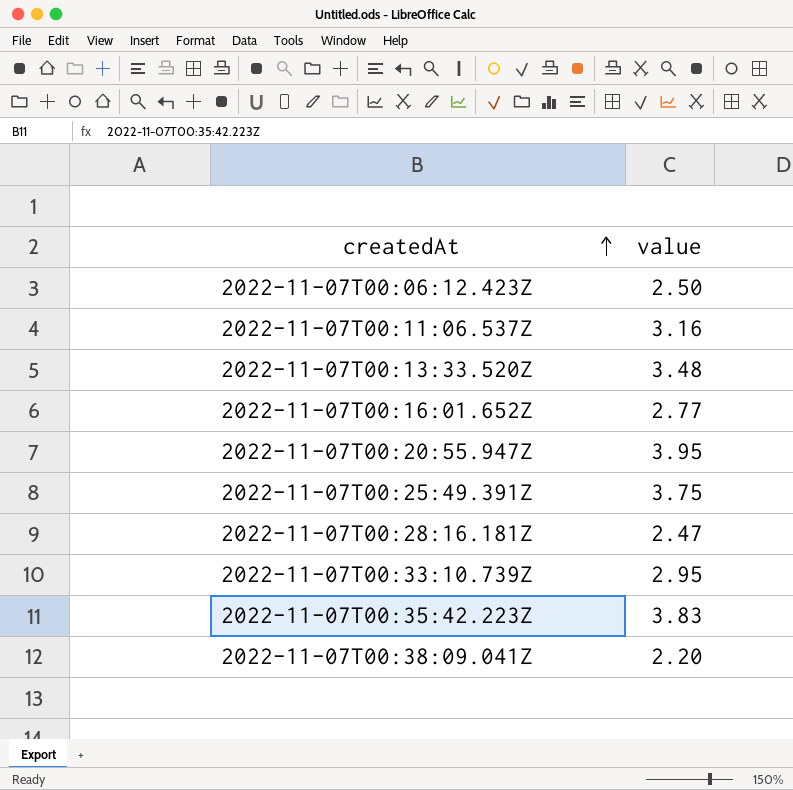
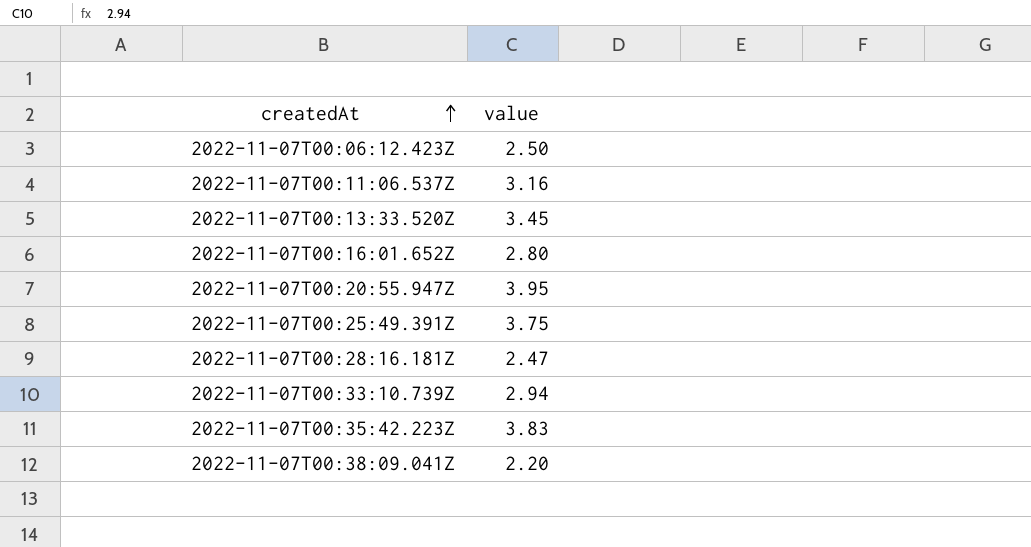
2022-11-07T00:13:33.520Z | value: 3.48 -> 3.45
2022-11-07T00:16:01.652Z | value: 2.77 -> 2.80
2022-11-07T00:33:10.739Z | value: 2.95 -> 2.94

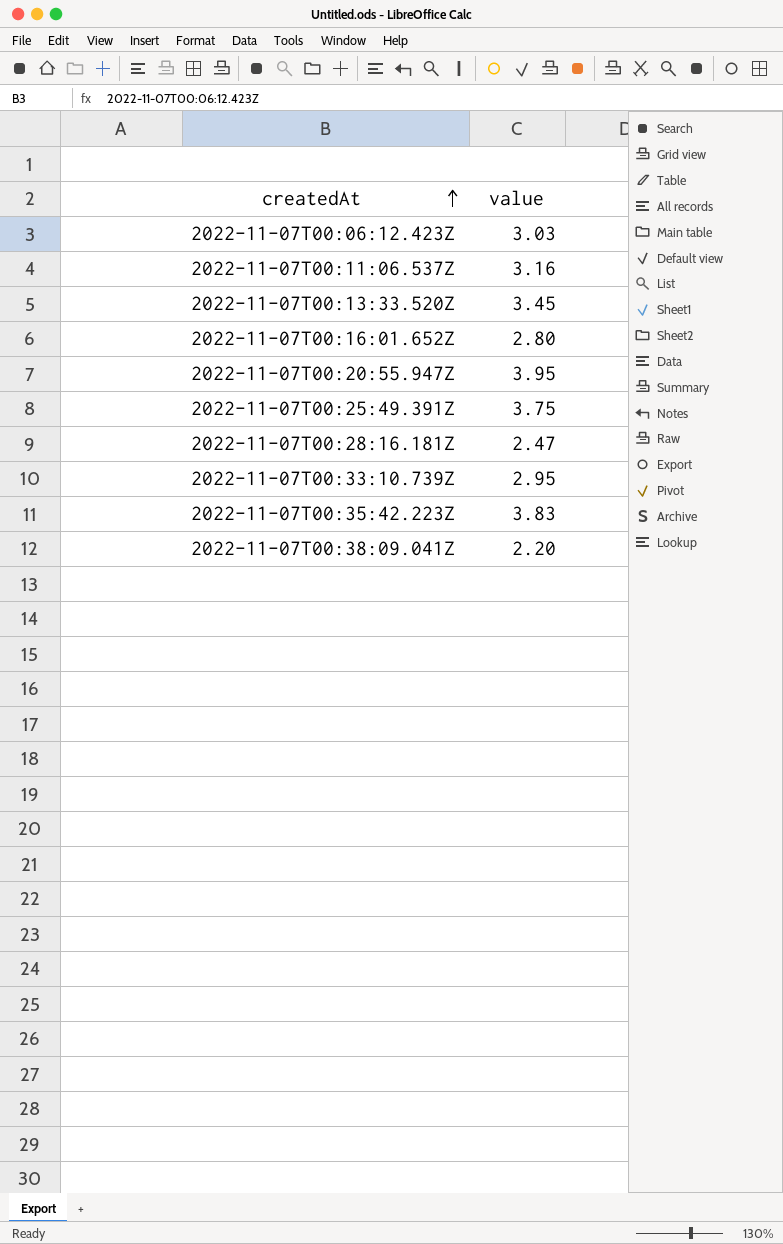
2022-11-07T00:06:12.423Z | value: 2.50 -> 3.03
2022-11-07T00:33:10.739Z | value: 2.94 -> 2.95

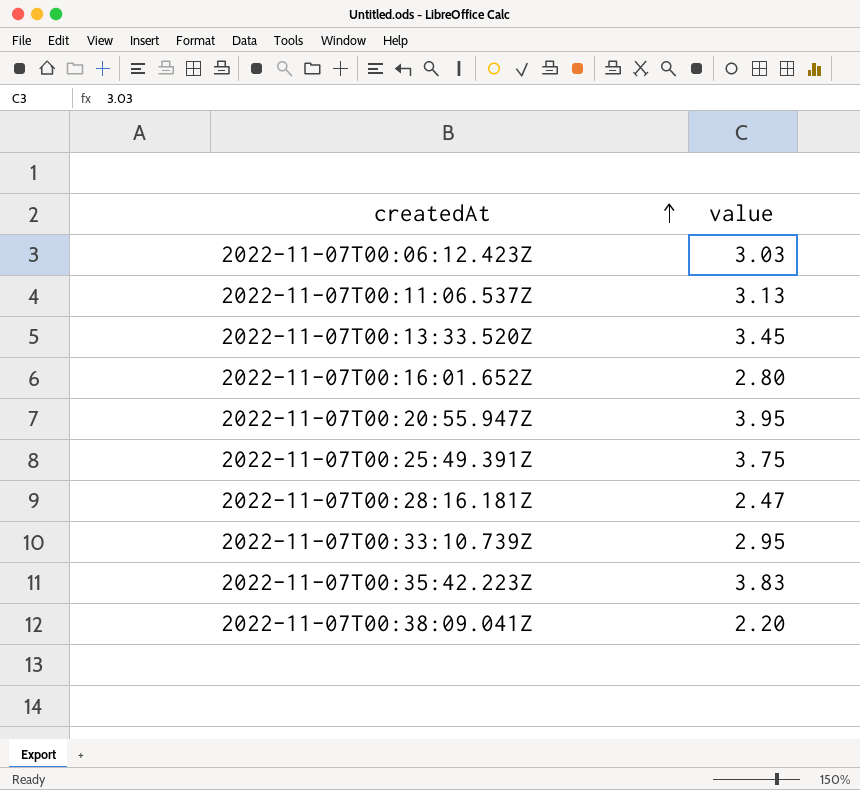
2022-11-07T00:11:06.537Z | value: 3.16 -> 3.13

